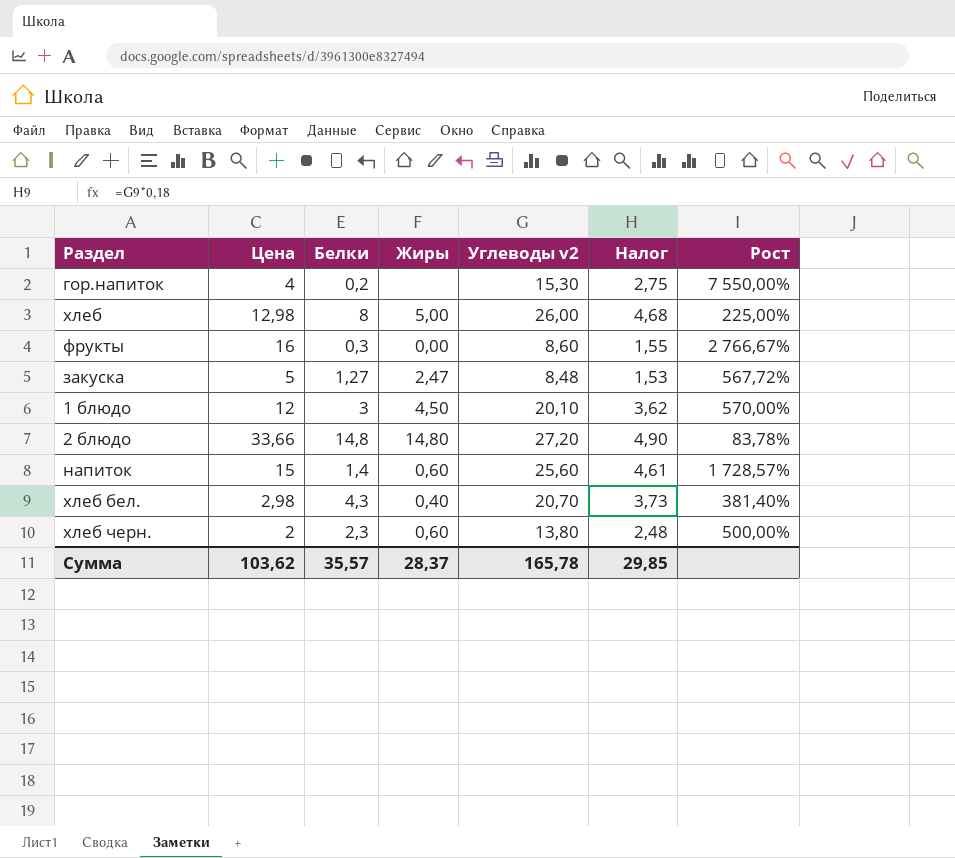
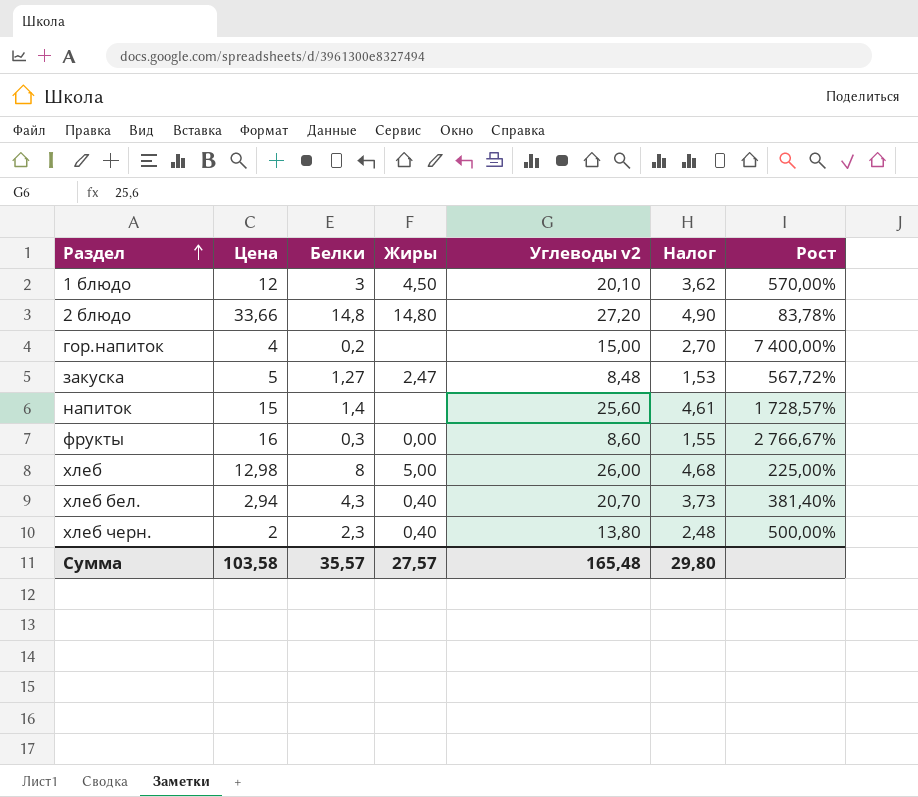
row order: none -> Раздел ascending
гор.напиток | Углеводы v2: 15,30 -> 15,00
гор.напиток | Налог: 2,75 -> 2,70
гор.напиток | Рост: 7 550,00% -> 7 400,00%
напиток | Жиры: 0,60 -> none
хлеб бел. | Цена: 2,98 -> 2,94
хлеб черн. | Жиры: 0,60 -> 0,40
Сумма | Цена: 103,62 -> 103,58
Сумма | Жиры: 28,37 -> 27,57
Сумма | Углеводы v2: 165,78 -> 165,48
Сумма | Налог: 29,85 -> 29,80

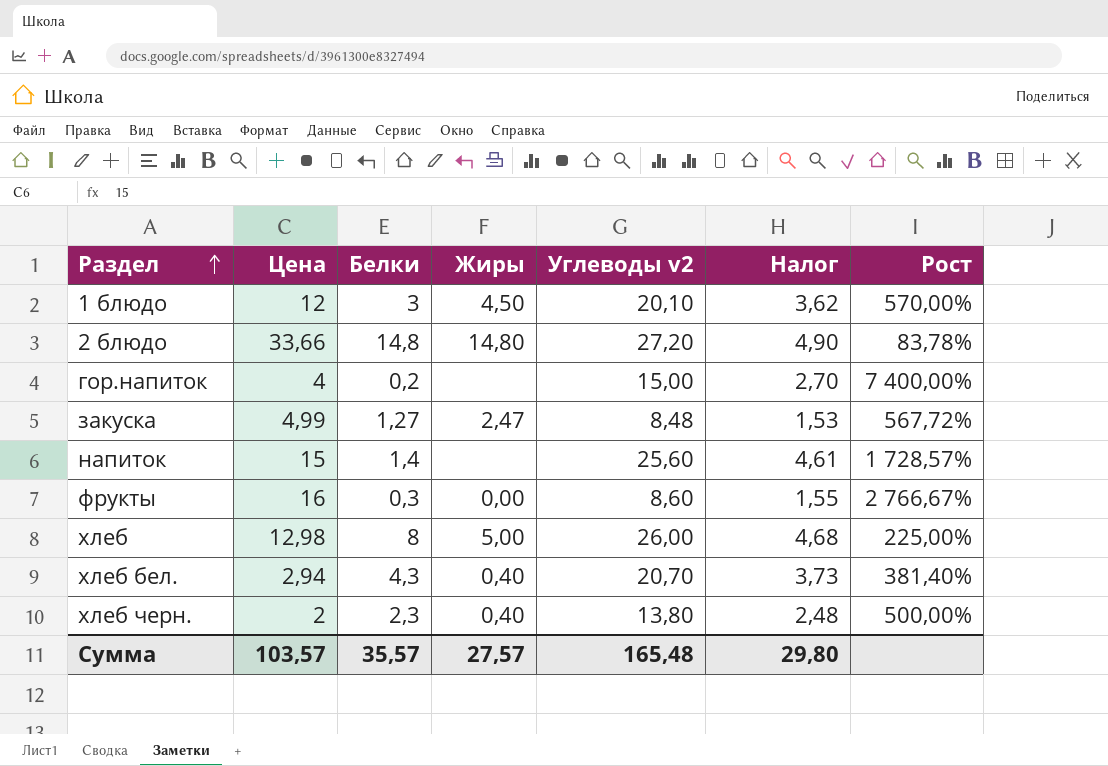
закуска | Цена: 5 -> 4,99
Сумма | Цена: 103,58 -> 103,57

